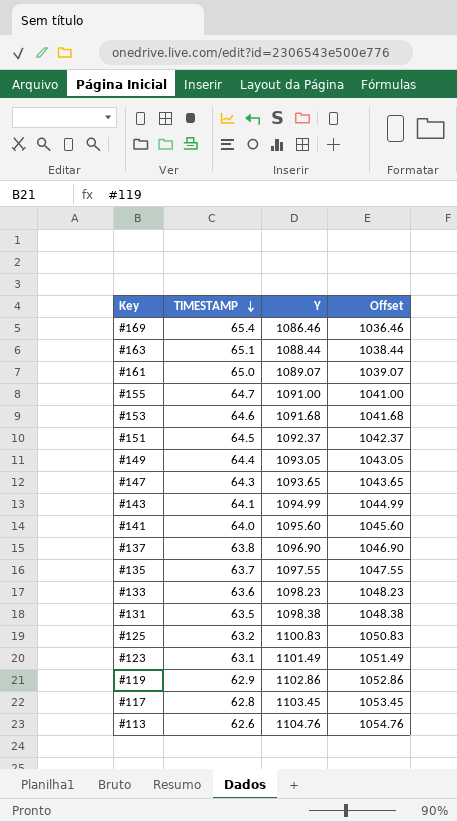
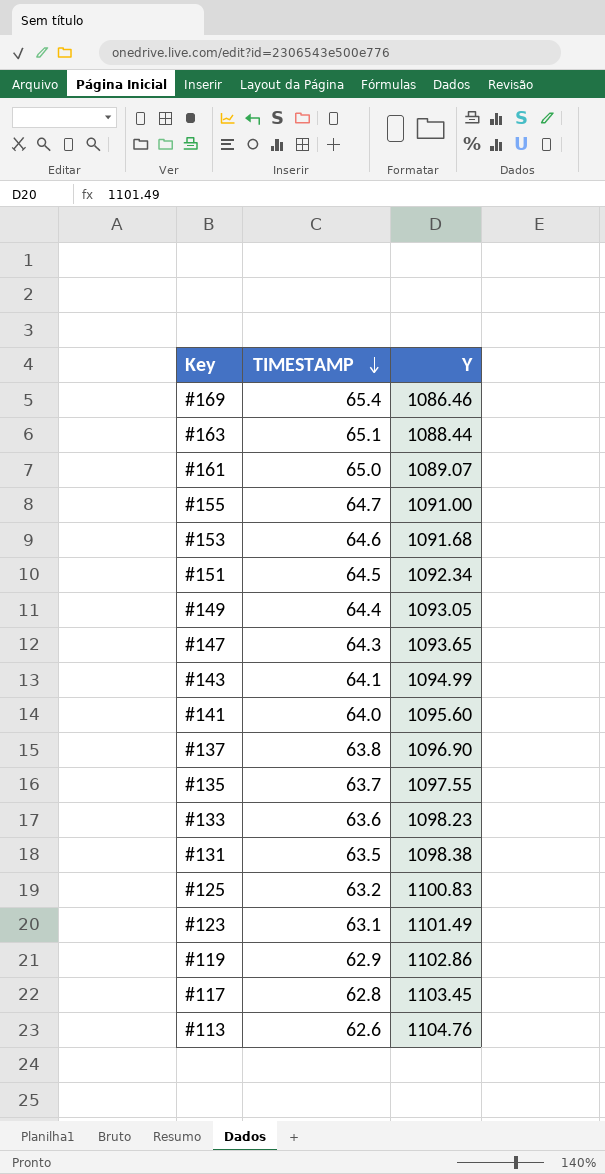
column Offset | formula: [Y] - 50 -> none
#151 | Y: 1092.37 -> 1092.34

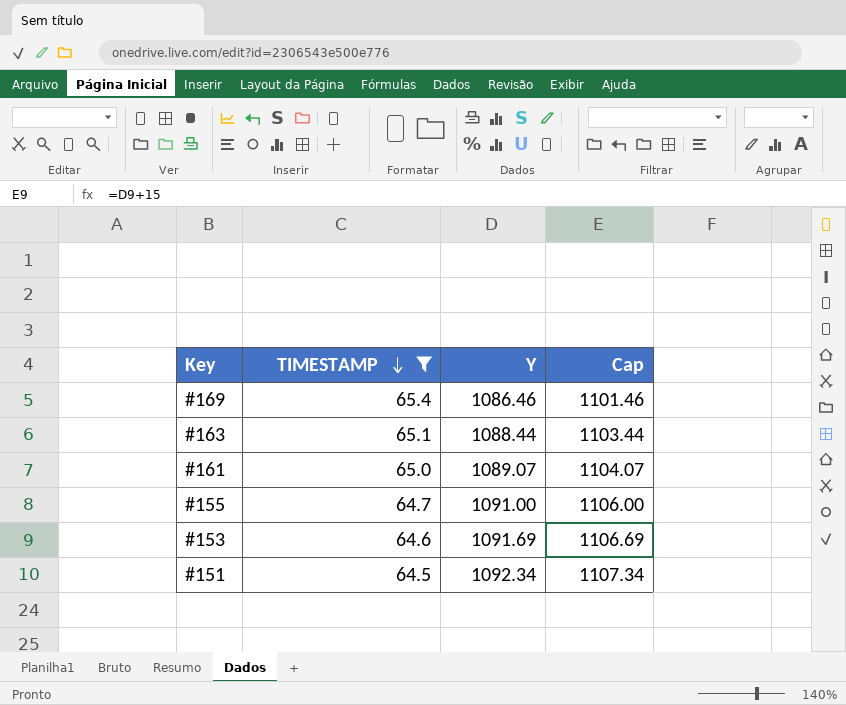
filter: none -> TIMESTAMP >= 64.5
column Cap | formula: none -> [Y] + 15
#153 | Y: 1091.68 -> 1091.69

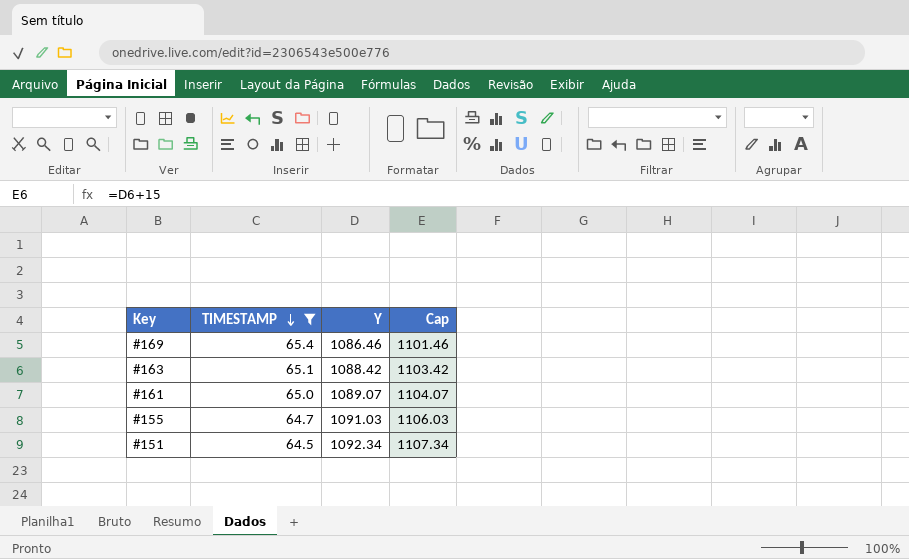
row #153: 64.6 | 1091.69 | 1106.69 -> none
#163 | Y: 1088.44 -> 1088.42
#163 | Cap: 1103.44 -> 1103.42
#155 | Y: 1091.00 -> 1091.03
#155 | Cap: 1106.00 -> 1106.03

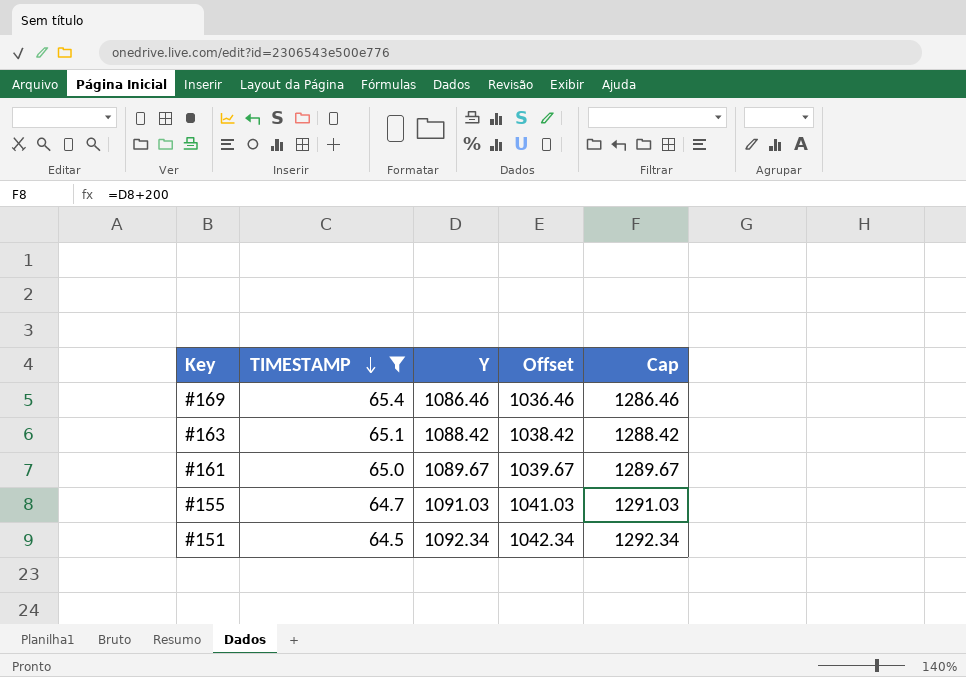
column Offset | formula: none -> [Y] - 50
column Cap | formula: [Y] + 15 -> [Y] + 200
#161 | Y: 1089.07 -> 1089.67

